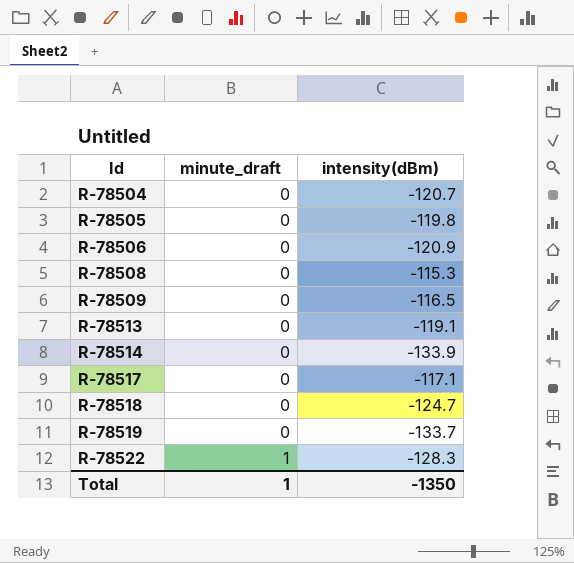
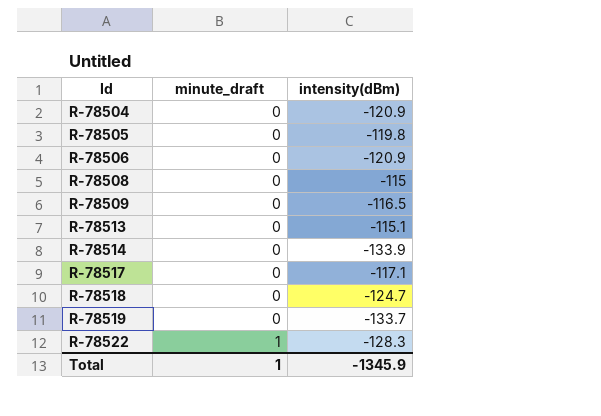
R-78504 | intensity(dBm): -120.7 -> -120.9
R-78508 | intensity(dBm): -115.3 -> -115
R-78513 | intensity(dBm): -119.1 -> -115.1
Total | intensity(dBm): -1350 -> -1345.9

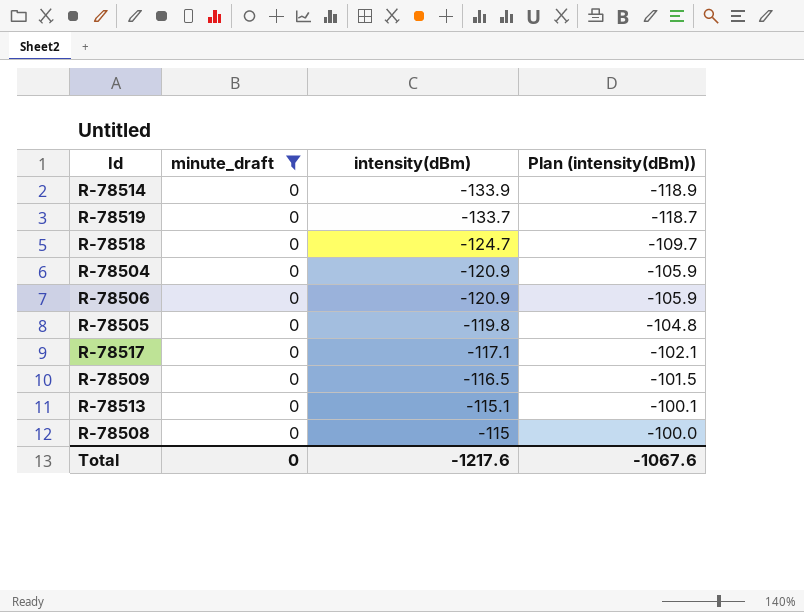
filter: none -> minute_draft = 0
row order: Id ascending -> intensity(dBm) ascending
column Plan (intensity(dBm)) | formula: none -> [intensity(dBm)] + 15
Total | minute_draft: 1 -> 0
Total | intensity(dBm): -1345.9 -> -1217.6

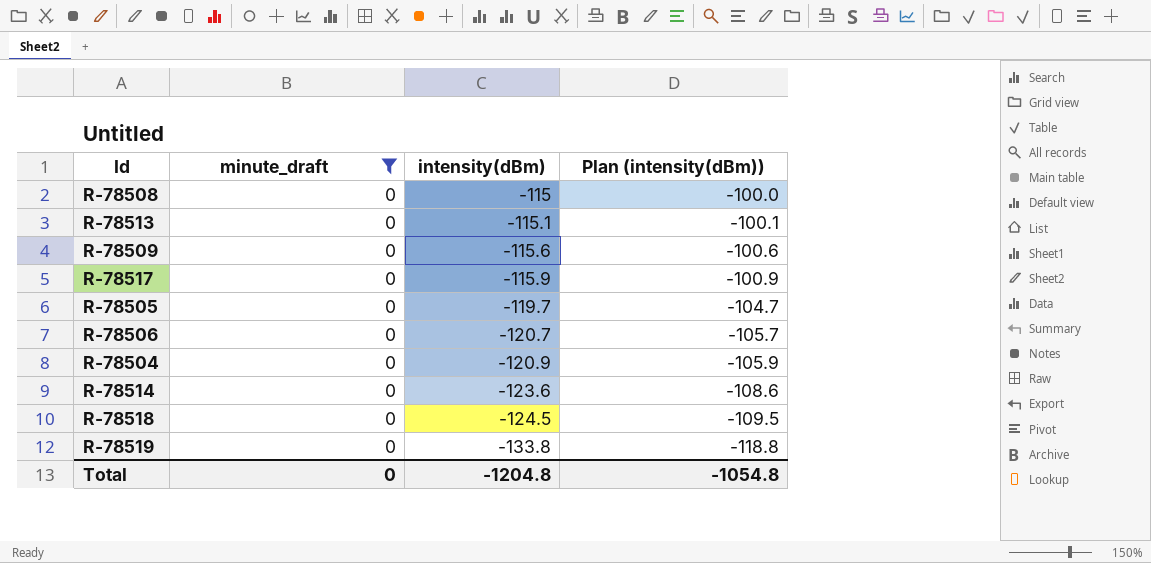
row order: intensity(dBm) ascending -> intensity(dBm) descending
R-78509 | intensity(dBm): -116.5 -> -115.6
R-78509 | Plan (intensity(dBm)): -101.5 -> -100.6
R-78517 | intensity(dBm): -117.1 -> -115.9
R-78517 | Plan (intensity(dBm)): -102.1 -> -100.9
R-78505 | intensity(dBm): -119.8 -> -119.7
R-78505 | Plan (intensity(dBm)): -104.8 -> -104.7
R-78506 | intensity(dBm): -120.9 -> -120.7
R-78506 | Plan (intensity(dBm)): -105.9 -> -105.7
R-78514 | intensity(dBm): -133.9 -> -123.6
R-78514 | Plan (intensity(dBm)): -118.9 -> -108.6
R-78518 | intensity(dBm): -124.7 -> -124.5
R-78518 | Plan (intensity(dBm)): -109.7 -> -109.5
R-78519 | intensity(dBm): -133.7 -> -133.8
R-78519 | Plan (intensity(dBm)): -118.7 -> -118.8
Total | intensity(dBm): -1217.6 -> -1204.8
Total | Plan (intensity(dBm)): -1067.6 -> -1054.8

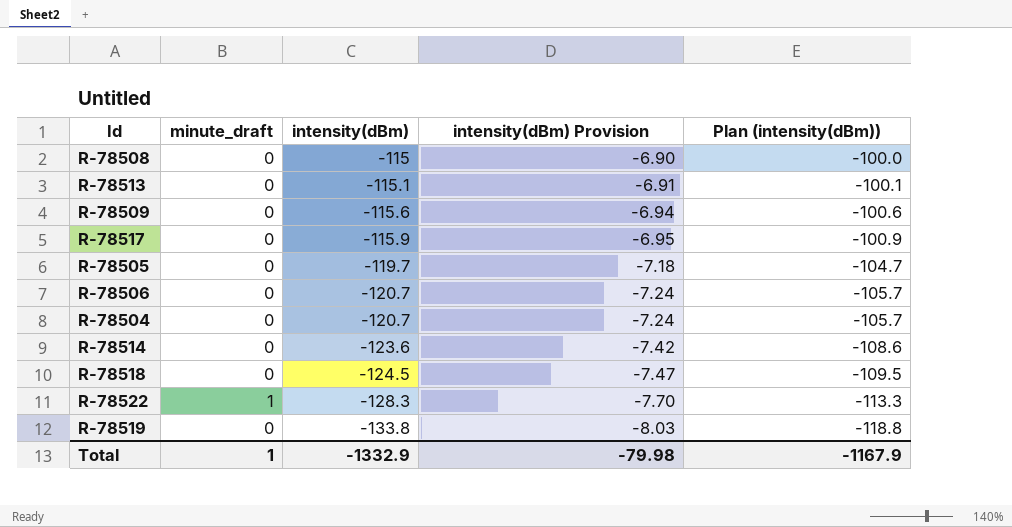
filter: minute_draft = 0 -> none
column intensity(dBm) Provision | formula: none -> [intensity(dBm)] * 0.06
R-78504 | intensity(dBm): -120.9 -> -120.7
R-78504 | Plan (intensity(dBm)): -105.9 -> -105.7
Total | minute_draft: 0 -> 1
Total | intensity(dBm): -1204.8 -> -1332.9
Total | Plan (intensity(dBm)): -1054.8 -> -1167.9

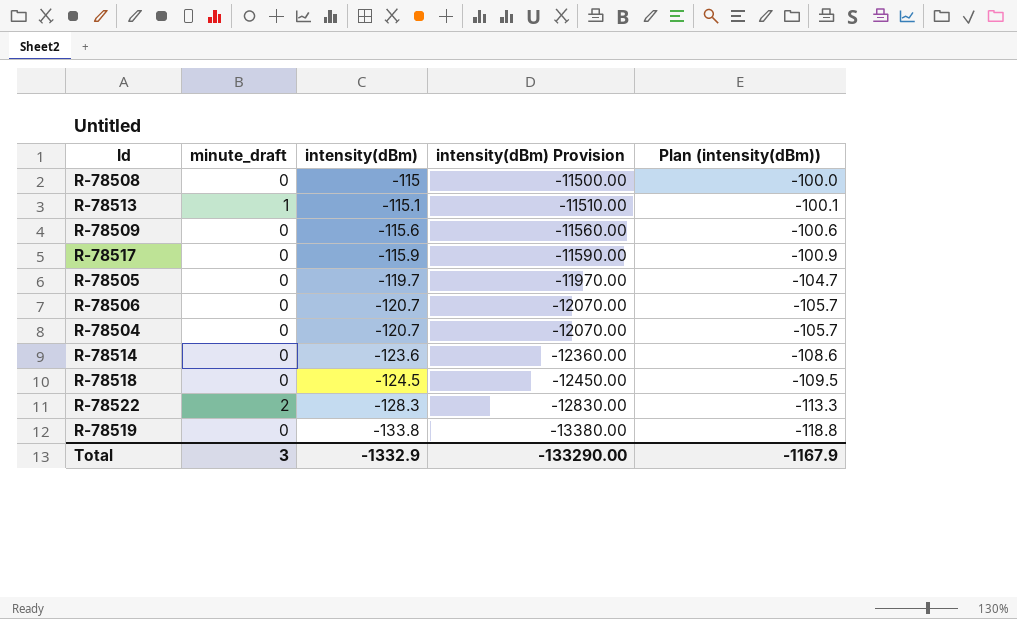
column intensity(dBm) Provision | formula: [intensity(dBm)] * 0.06 -> [intensity(dBm)] * 100
R-78513 | minute_draft: 0 -> 1
R-78522 | minute_draft: 1 -> 2
Total | minute_draft: 1 -> 3
Total | intensity(dBm) Provision: -79.98 -> -133290.00

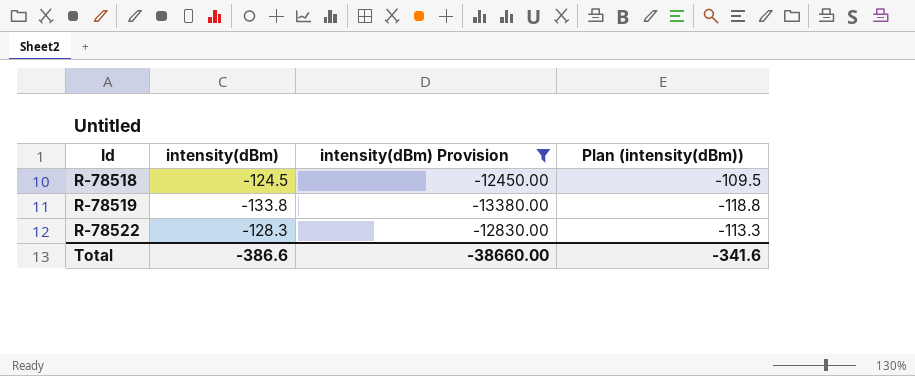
filter: none -> intensity(dBm) Provision <= -12450.00
row order: intensity(dBm) descending -> Id ascending
column minute_draft | position: 2 -> none
Total | intensity(dBm): -1332.9 -> -386.6
Total | intensity(dBm) Provision: -133290.00 -> -38660.00
Total | Plan (intensity(dBm)): -1167.9 -> -341.6

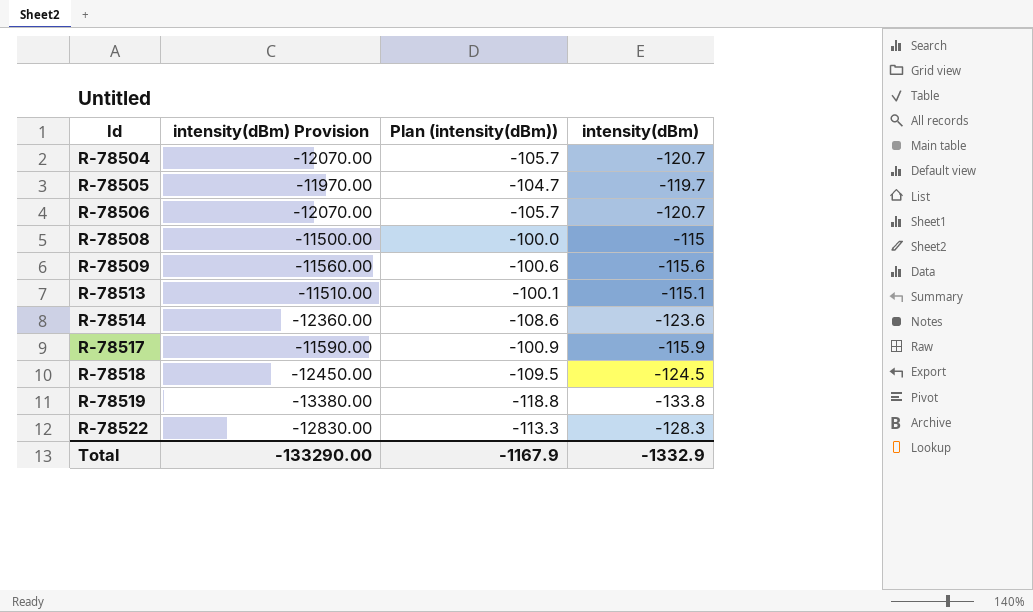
filter: intensity(dBm) Provision <= -12450.00 -> none
column intensity(dBm) | position: 2 -> 4
Total | intensity(dBm) Provision: -38660.00 -> -133290.00
Total | Plan (intensity(dBm)): -341.6 -> -1167.9
Total | intensity(dBm): -386.6 -> -1332.9

